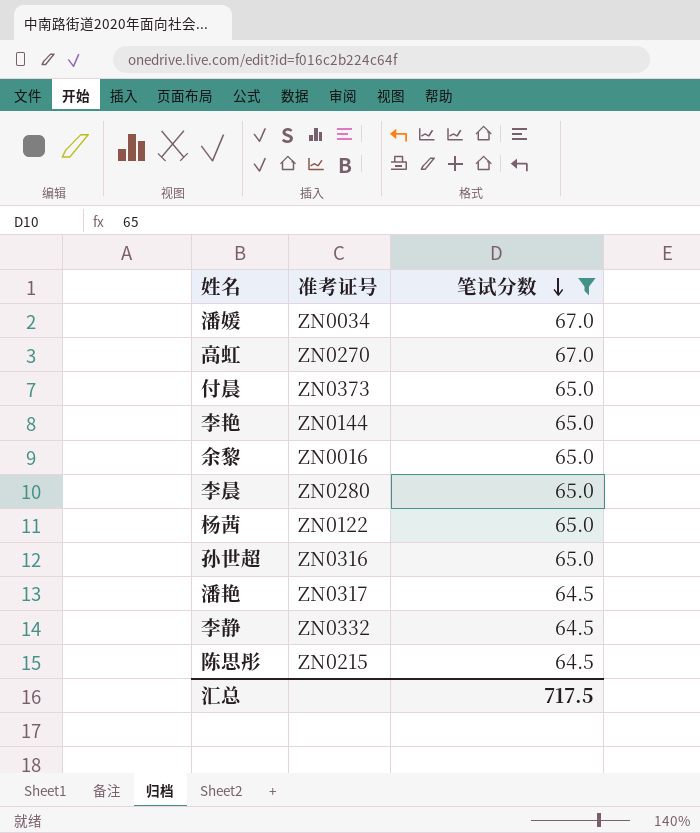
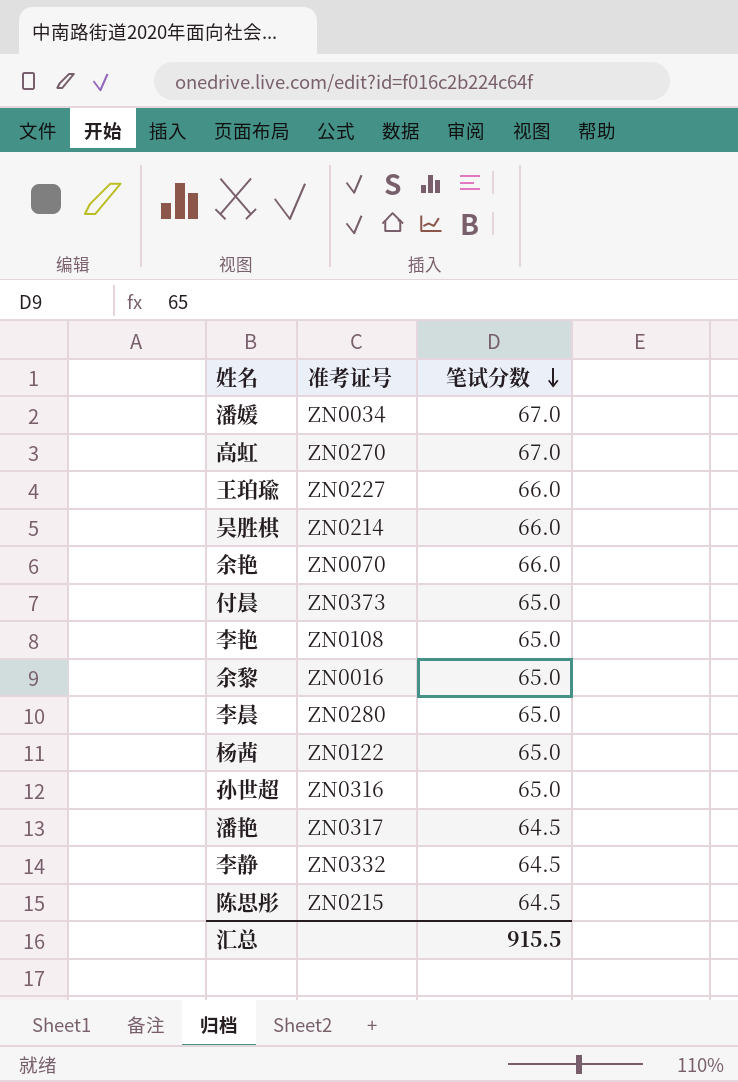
filter: 笔试分数 != 66.0 -> none
李艳 | 准考证号: ZN0144 -> ZN0108
汇总 | 笔试分数: 717.5 -> 915.5

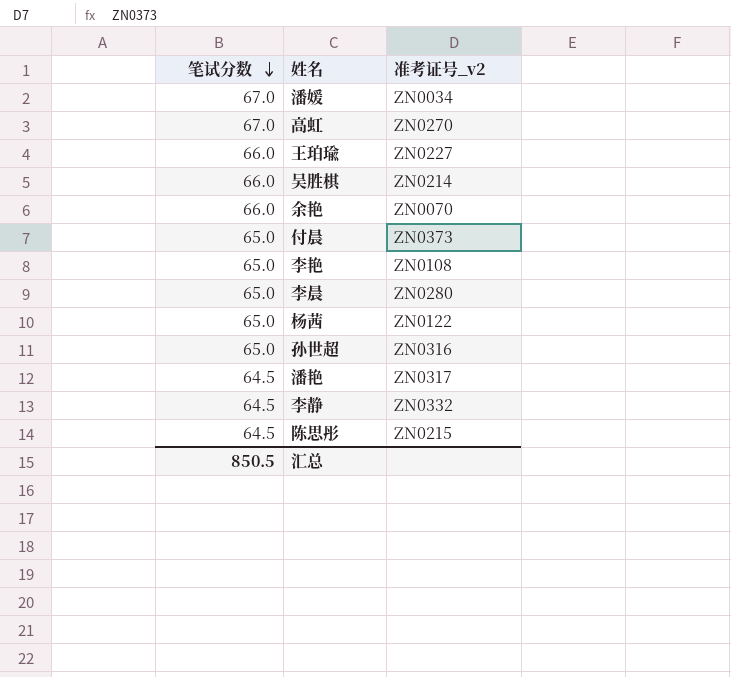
column 笔试分数 | position: 3 -> 1
column name: 准考证号 -> 准考证号_v2
row 余黎: ZN0016 | 65.0 -> none
汇总 | 笔试分数: 915.5 -> 850.5

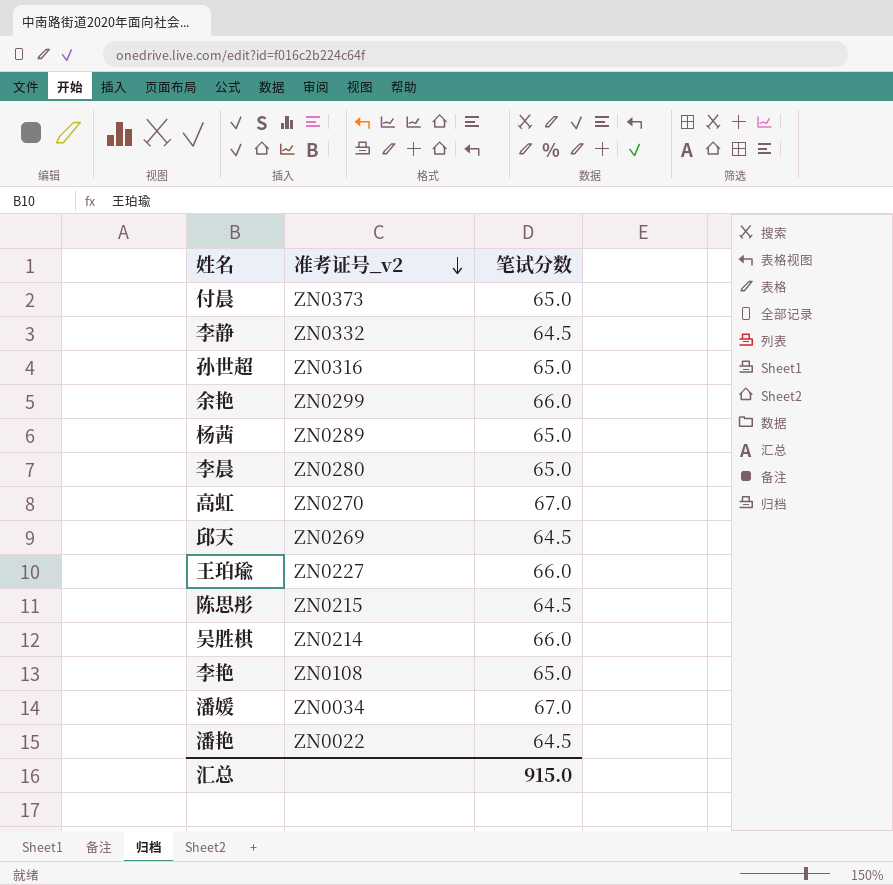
row order: 笔试分数 descending -> 准考证号_v2 descending
column 笔试分数 | position: 1 -> 3
余艳 | 准考证号_v2: ZN0070 -> ZN0299
杨茜 | 准考证号_v2: ZN0122 -> ZN0289
row 邱天: none -> ZN0269 | 64.5
潘艳 | 准考证号_v2: ZN0317 -> ZN0022
汇总 | 笔试分数: 850.5 -> 915.0

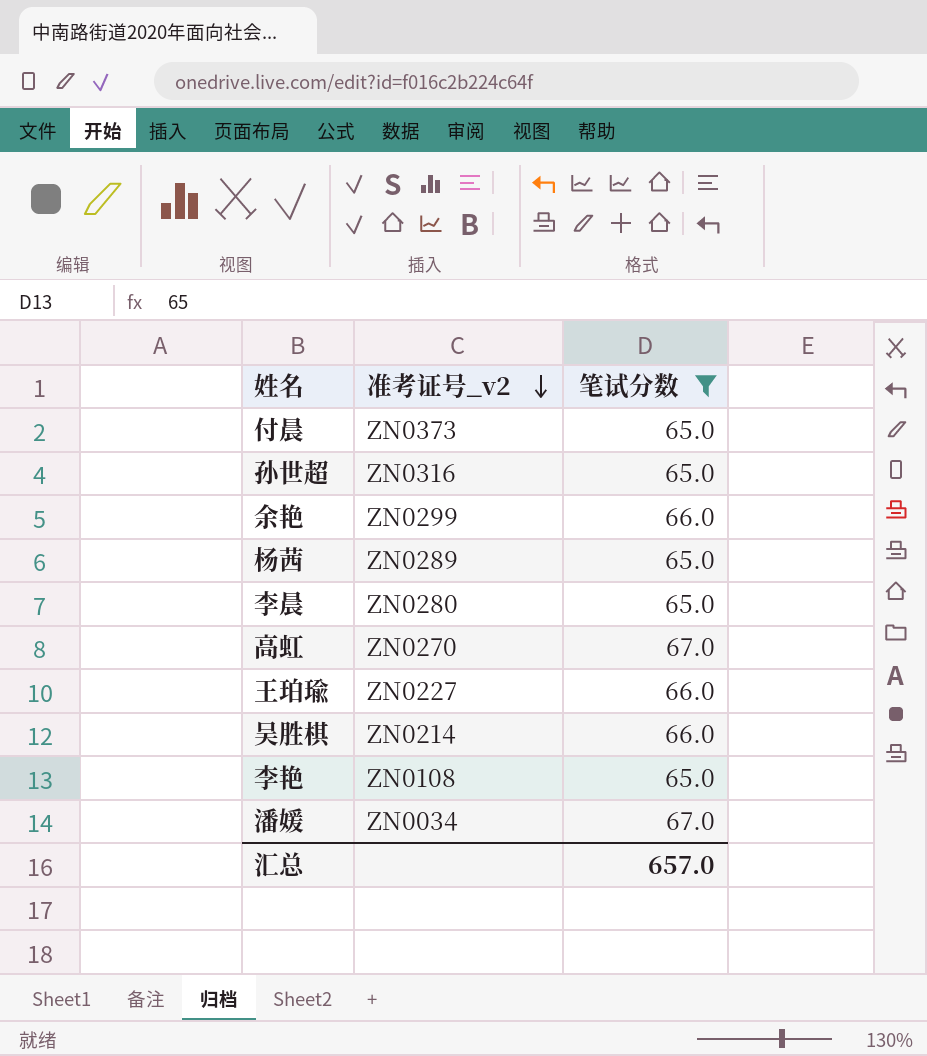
filter: none -> 笔试分数 != 64.5
汇总 | 笔试分数: 915.0 -> 657.0

